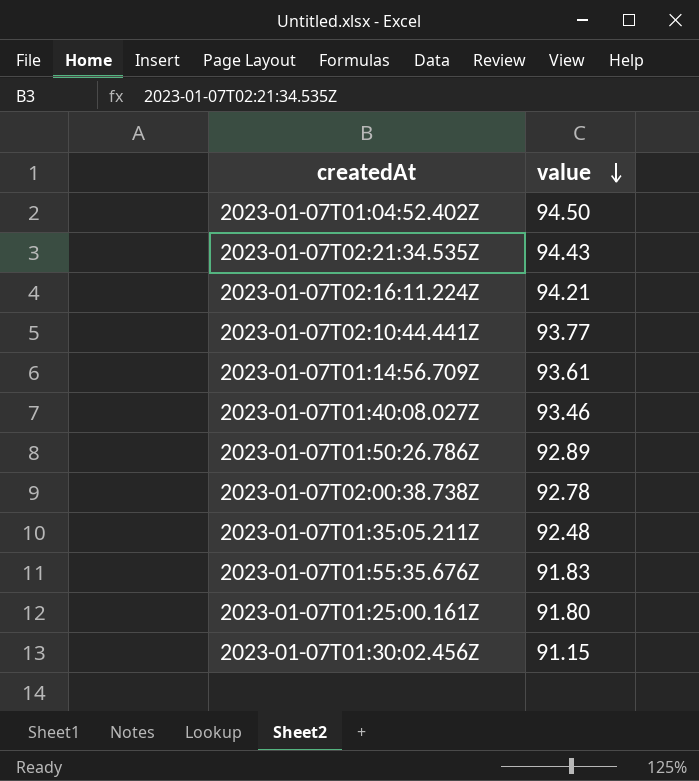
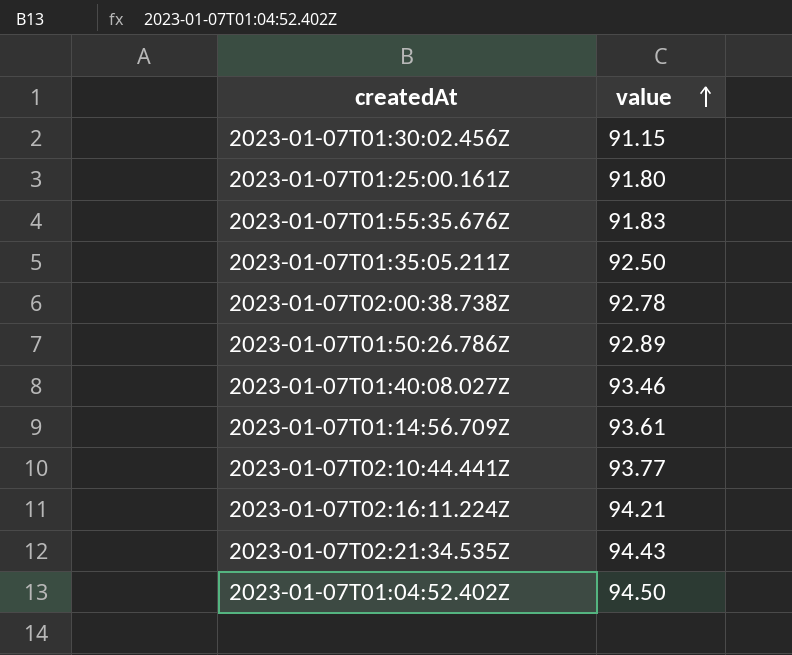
row order: value descending -> value ascending
2023-01-07T01:35:05.211Z | value: 92.48 -> 92.50

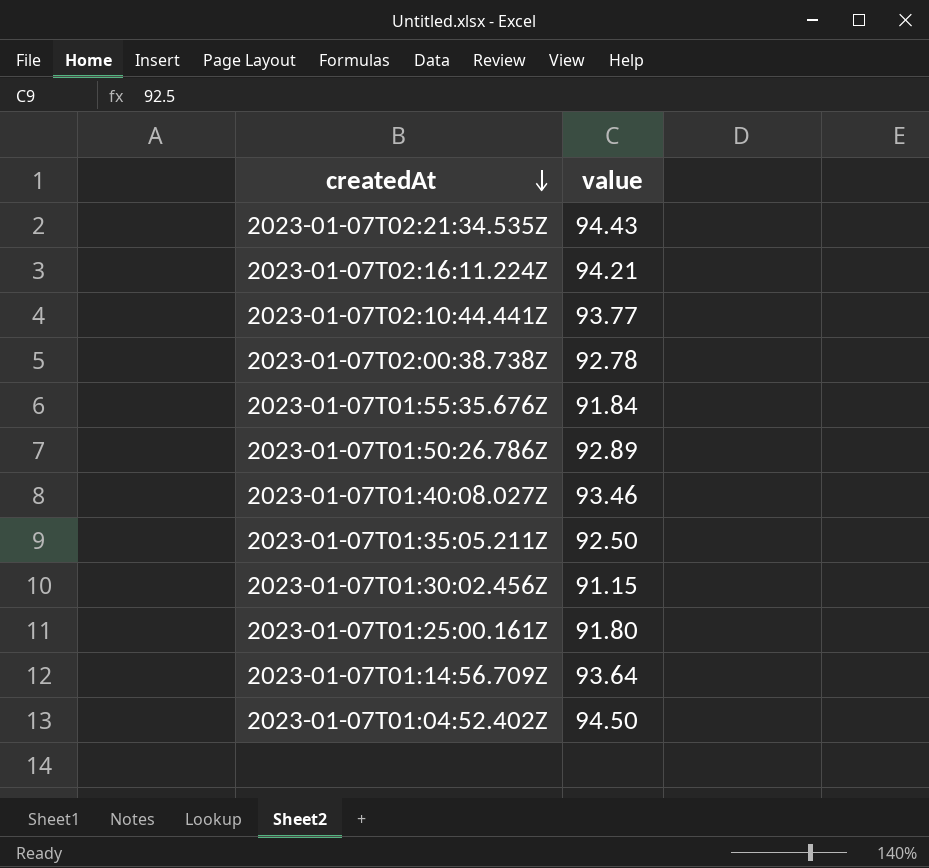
row order: value ascending -> createdAt descending
2023-01-07T01:55:35.676Z | value: 91.83 -> 91.84
2023-01-07T01:14:56.709Z | value: 93.61 -> 93.64

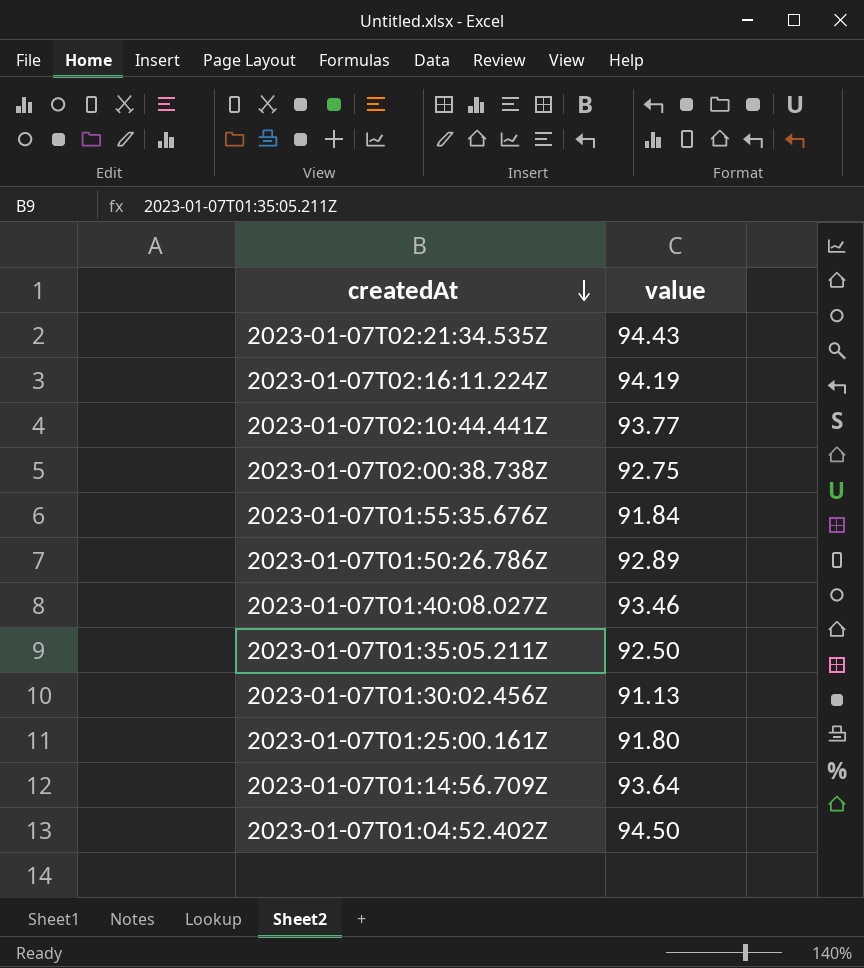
2023-01-07T02:16:11.224Z | value: 94.21 -> 94.19
2023-01-07T02:00:38.738Z | value: 92.78 -> 92.75
2023-01-07T01:30:02.456Z | value: 91.15 -> 91.13

